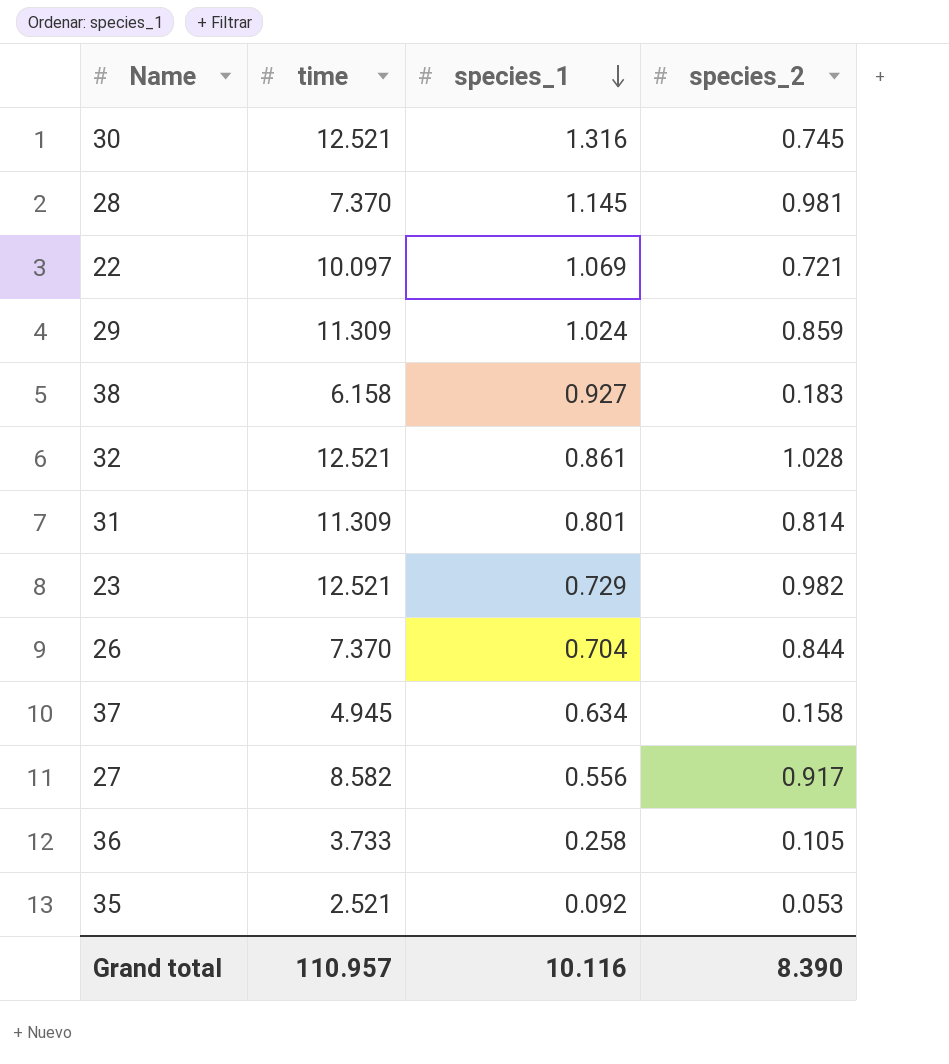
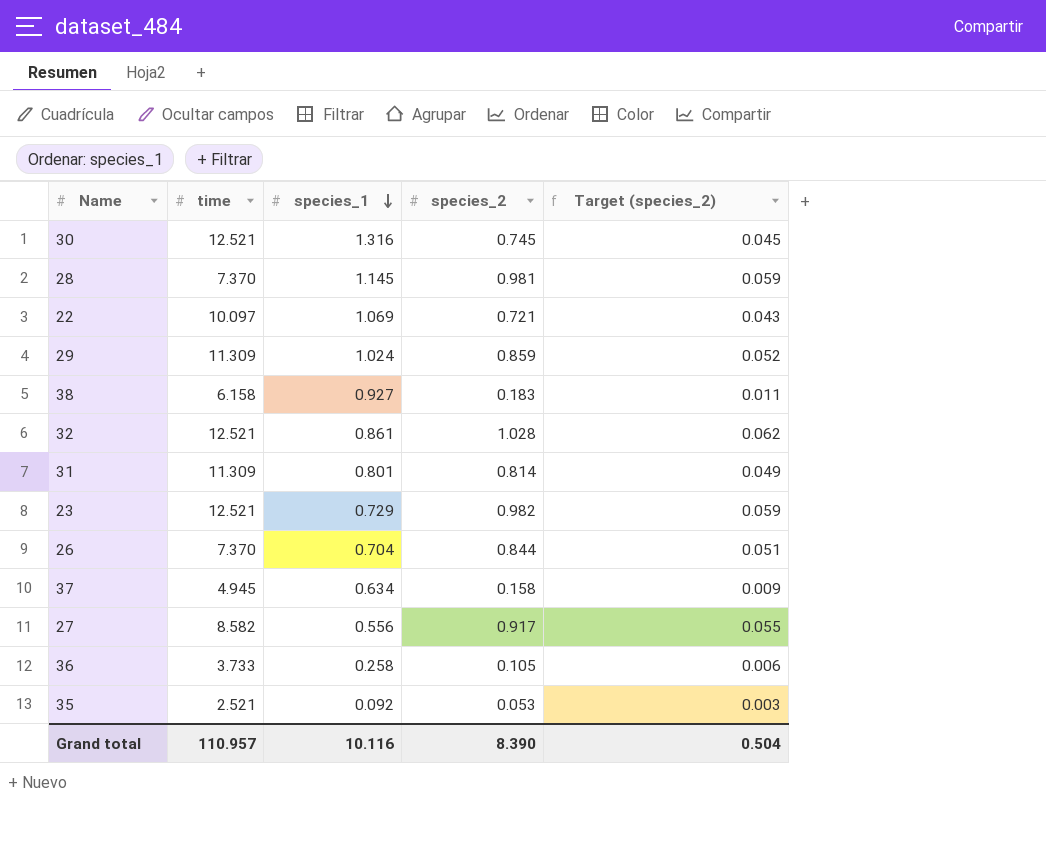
column Target (species_2) | formula: none -> [species_2] * 0.06

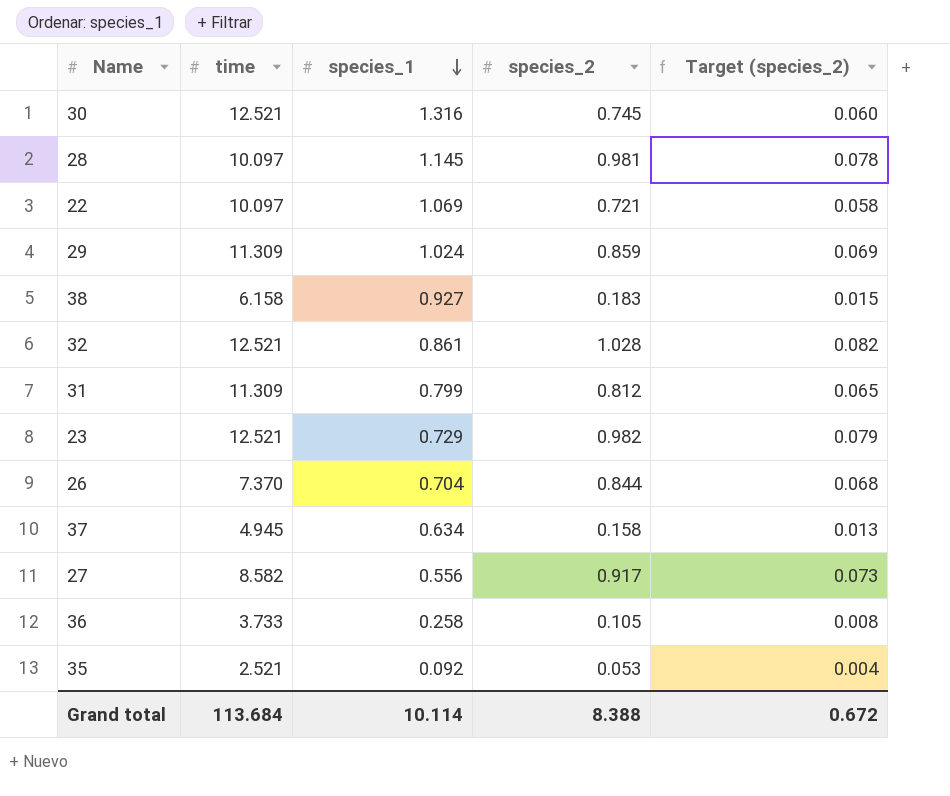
column Target (species_2) | formula: [species_2] * 0.06 -> [species_2] * 0.08
28 | time: 7.370 -> 10.097
31 | species_1: 0.801 -> 0.799
31 | species_2: 0.814 -> 0.812
Grand total | time: 110.957 -> 113.684
Grand total | species_1: 10.116 -> 10.114
Grand total | species_2: 8.390 -> 8.388
Grand total | Target (species_2): 0.504 -> 0.672

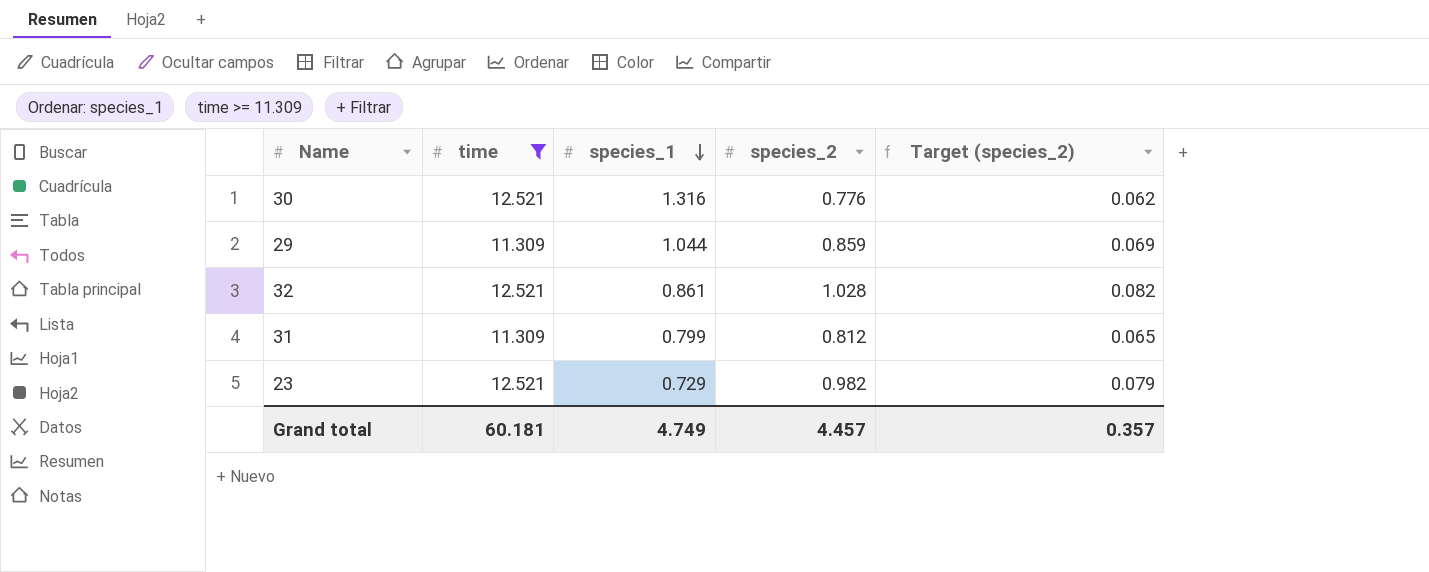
filter: none -> time >= 11.309
30 | species_2: 0.745 -> 0.776
30 | Target (species_2): 0.060 -> 0.062
29 | species_1: 1.024 -> 1.044
Grand total | time: 113.684 -> 60.181
Grand total | species_1: 10.114 -> 4.749
Grand total | species_2: 8.388 -> 4.457
Grand total | Target (species_2): 0.672 -> 0.357

